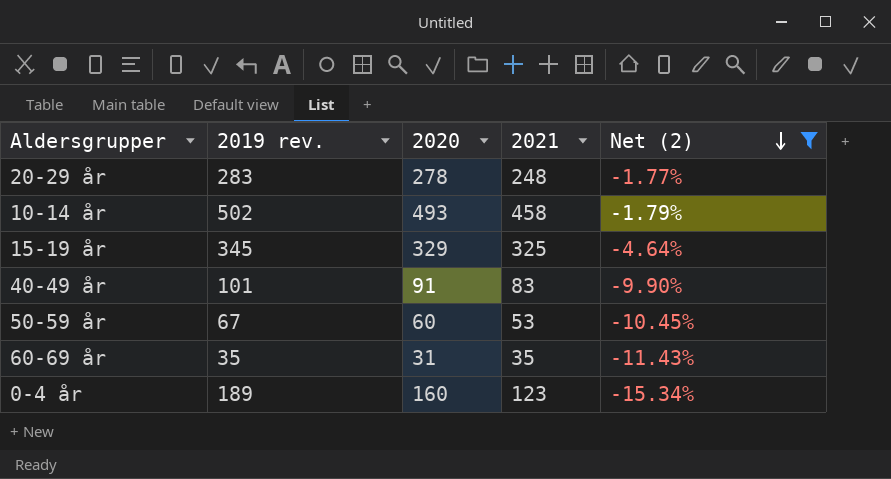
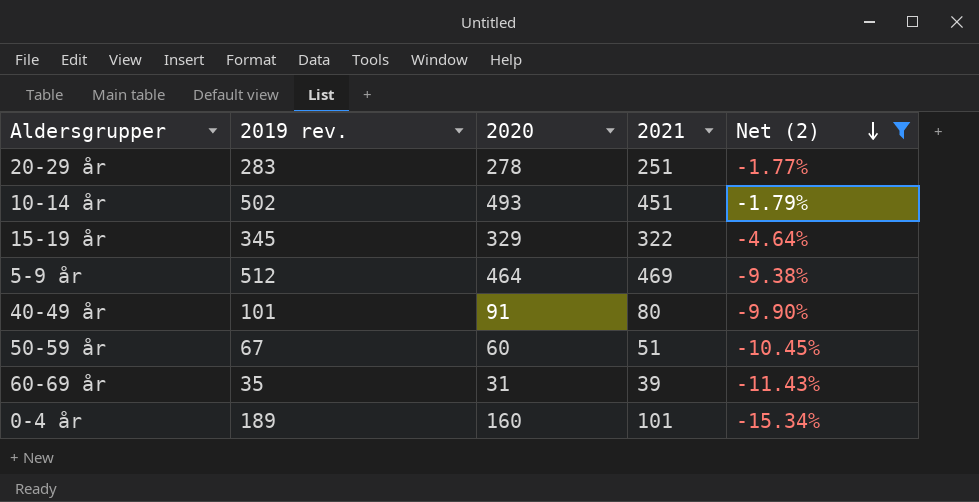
20-29 år | 2021: 248 -> 251
10-14 år | 2021: 458 -> 451
15-19 år | 2021: 325 -> 322
row 5-9 år: none -> 512 | 464 | 469 | -9.38%
40-49 år | 2021: 83 -> 80
50-59 år | 2021: 53 -> 51
60-69 år | 2021: 35 -> 39
0-4 år | 2021: 123 -> 101

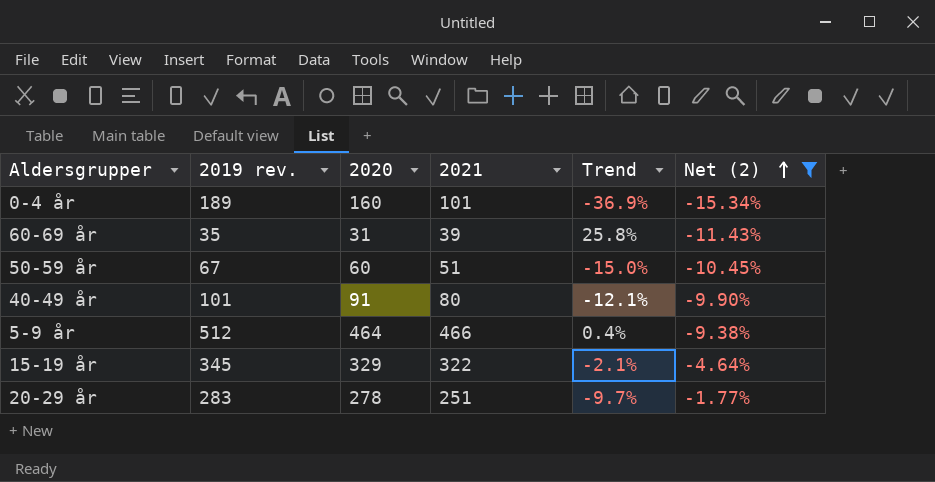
row order: Net (2) descending -> Net (2) ascending
column Trend | formula: none -> ([2021] - [2020]) / [2020]
row 10-14 år: 502 | 493 | 451 | -1.79% -> none
5-9 år | 2021: 469 -> 466

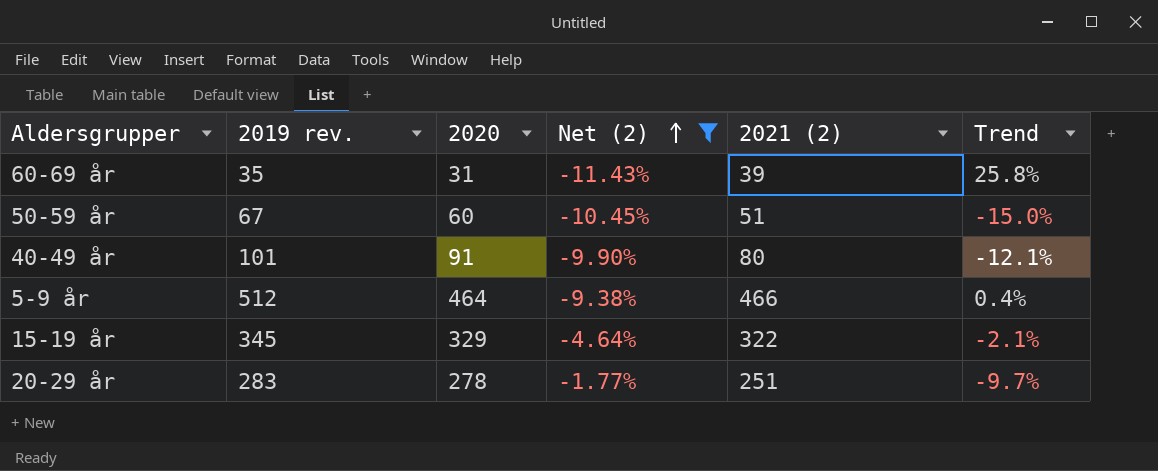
column Net (2) | position: 6 -> 4
column name: 2021 -> 2021 (2)
row 0-4 år: 189 | 160 | 101 | -36.9% | -15.34% -> none

